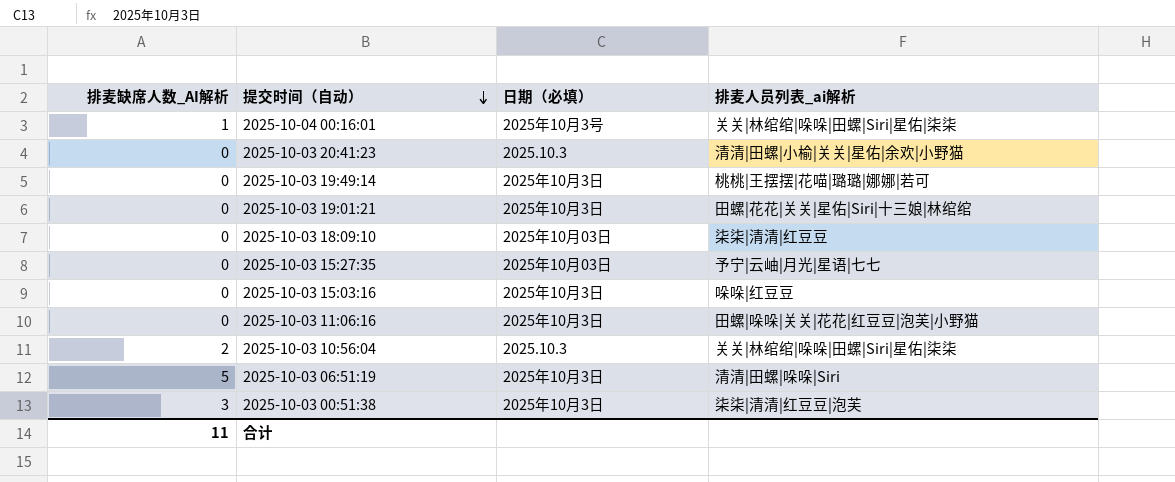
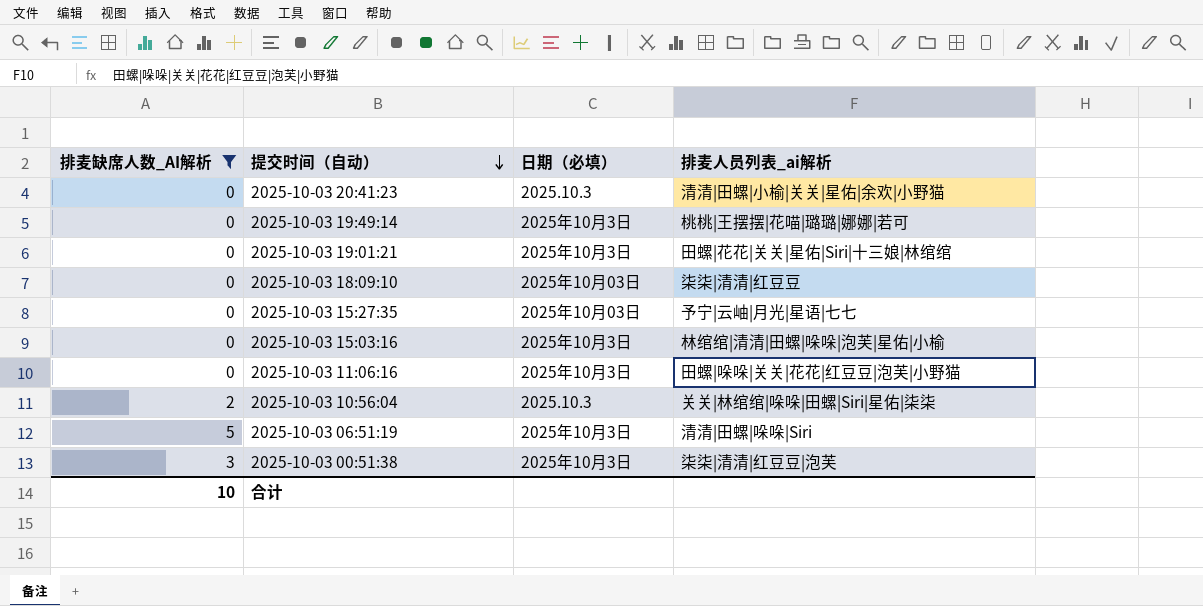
filter: none -> 排麦缺席人数_AI解析 != 1
2025-10-03 15:03:16 | 排麦人员列表_ai解析: 哚哚|红豆豆 -> 林绾绾|清清|田螺|哚哚|泡芙|星佑|小榆
合计 | 排麦缺席人数_AI解析: 11 -> 10

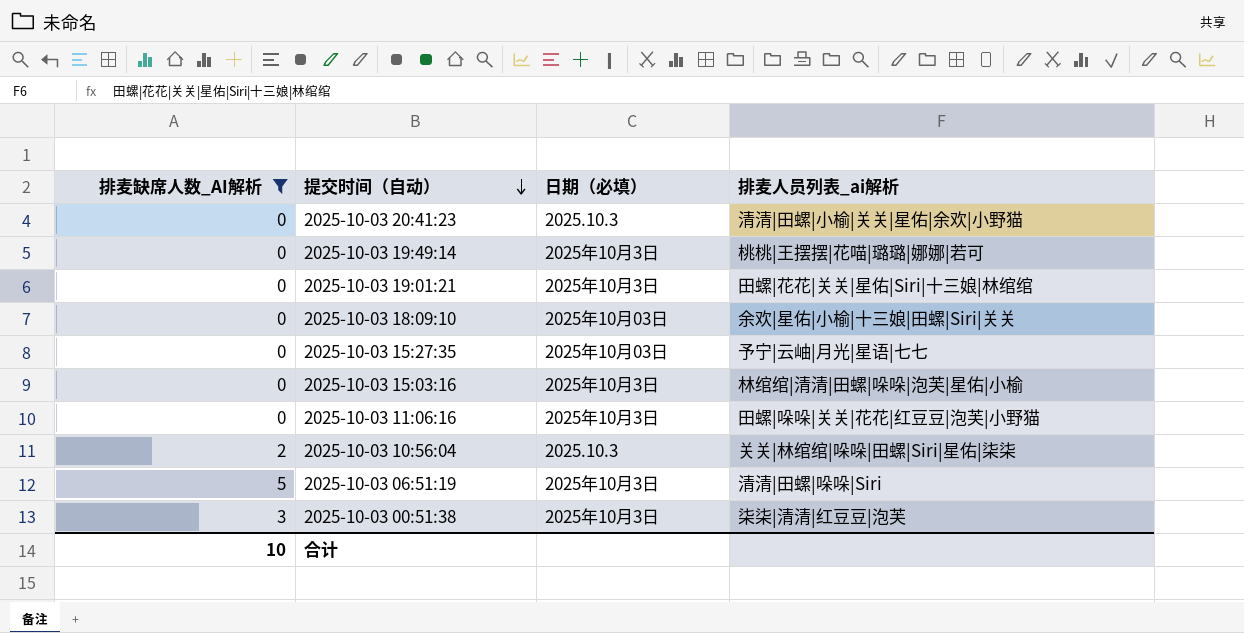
2025-10-03 18:09:10 | 排麦人员列表_ai解析: 柒柒|清清|红豆豆 -> 余欢|星佑|小榆|十三娘|田螺|Siri|关关

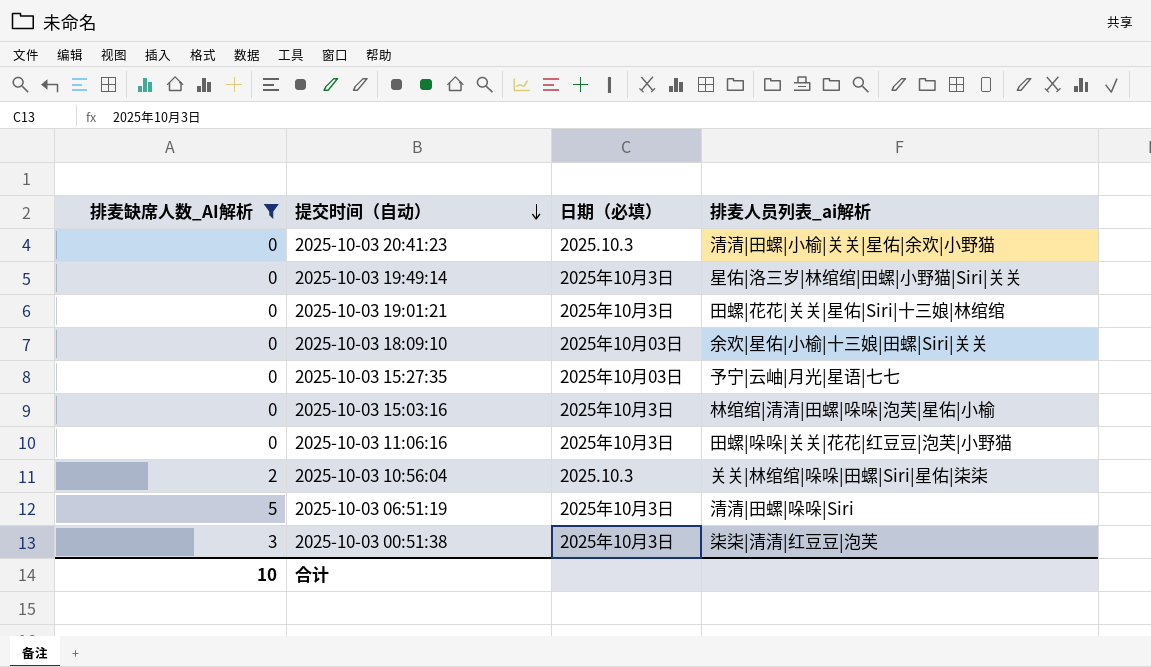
2025-10-03 19:49:14 | 排麦人员列表_ai解析: 桃桃|王摆摆|花喵|璐璐|娜娜|若可 -> 星佑|洛三岁|林绾绾|田螺|小野猫|Siri|关关

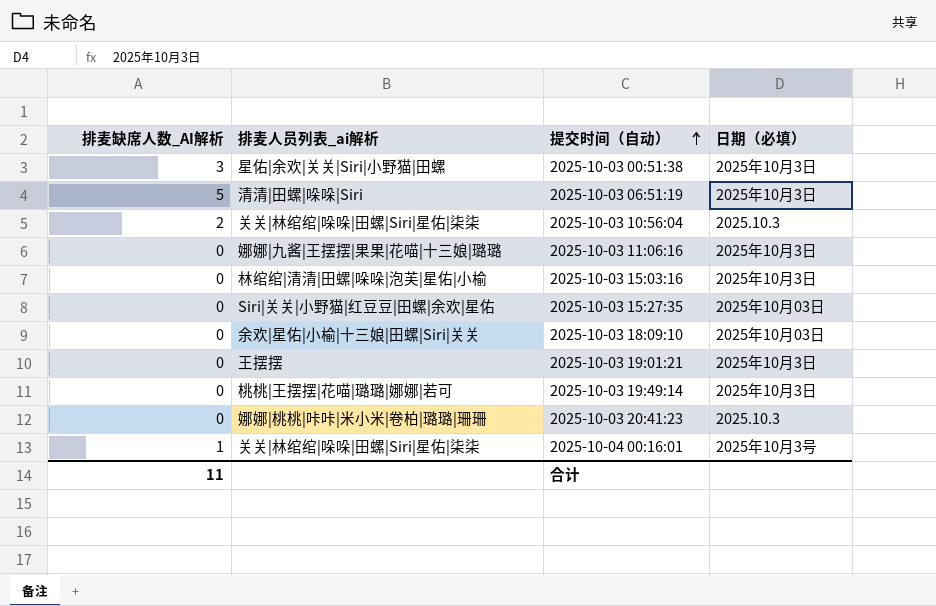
filter: 排麦缺席人数_AI解析 != 1 -> none
row order: 提交时间（自动） descending -> 提交时间（自动） ascending
column 排麦人员列表_ai解析 | position: 4 -> 2
2025-10-03 00:51:38 | 排麦人员列表_ai解析: 柒柒|清清|红豆豆|泡芙 -> 星佑|余欢|关关|Siri|小野猫|田螺
2025-10-03 11:06:16 | 排麦人员列表_ai解析: 田螺|哚哚|关关|花花|红豆豆|泡芙|小野猫 -> 娜娜|九酱|王摆摆|果果|花喵|十三娘|璐璐
2025-10-03 15:27:35 | 排麦人员列表_ai解析: 予宁|云岫|月光|星语|七七 -> Siri|关关|小野猫|红豆豆|田螺|余欢|星佑
2025-10-03 19:01:21 | 排麦人员列表_ai解析: 田螺|花花|关关|星佑|Siri|十三娘|林绾绾 -> 王摆摆
2025-10-03 19:49:14 | 排麦人员列表_ai解析: 星佑|洛三岁|林绾绾|田螺|小野猫|Siri|关关 -> 桃桃|王摆摆|花喵|璐璐|娜娜|若可
2025-10-03 20:41:23 | 排麦人员列表_ai解析: 清清|田螺|小榆|关关|星佑|余欢|小野猫 -> 娜娜|桃桃|咔咔|米小米|卷柏|璐璐|珊珊
合计 | 排麦缺席人数_AI解析: 10 -> 11

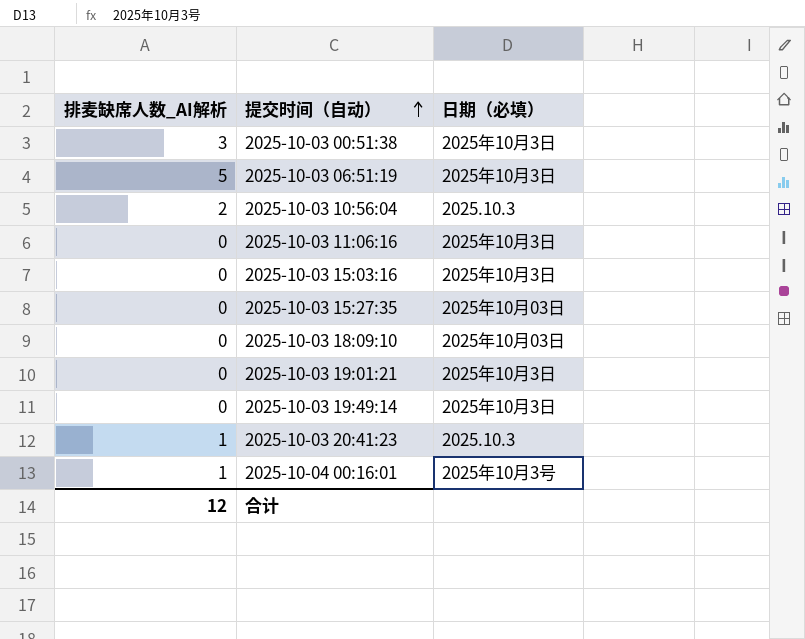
column 排麦人员列表_ai解析 | position: 2 -> none
2025-10-03 20:41:23 | 排麦缺席人数_AI解析: 0 -> 1
合计 | 排麦缺席人数_AI解析: 11 -> 12

